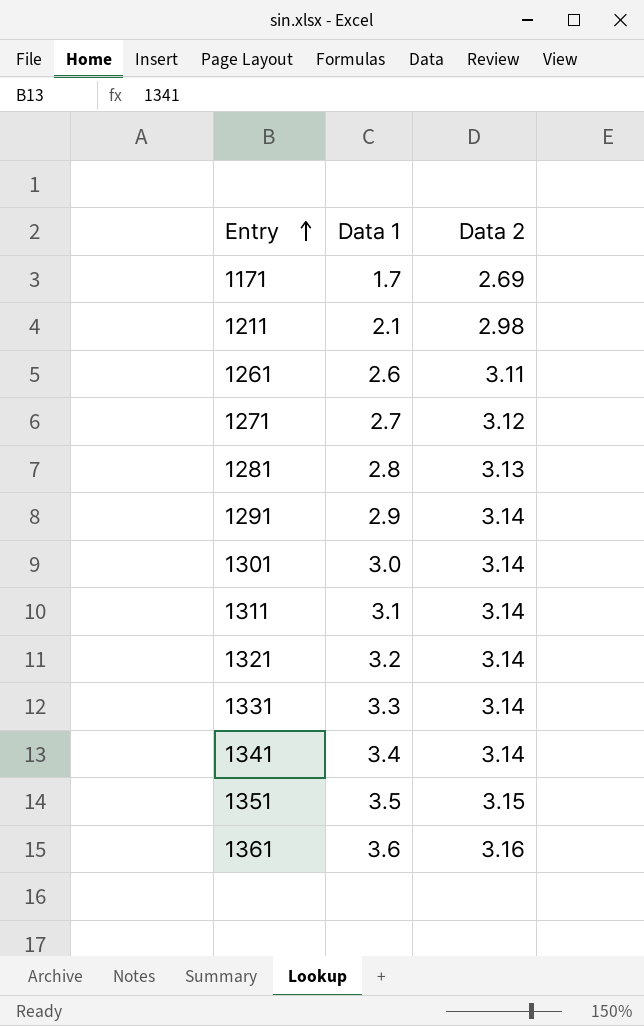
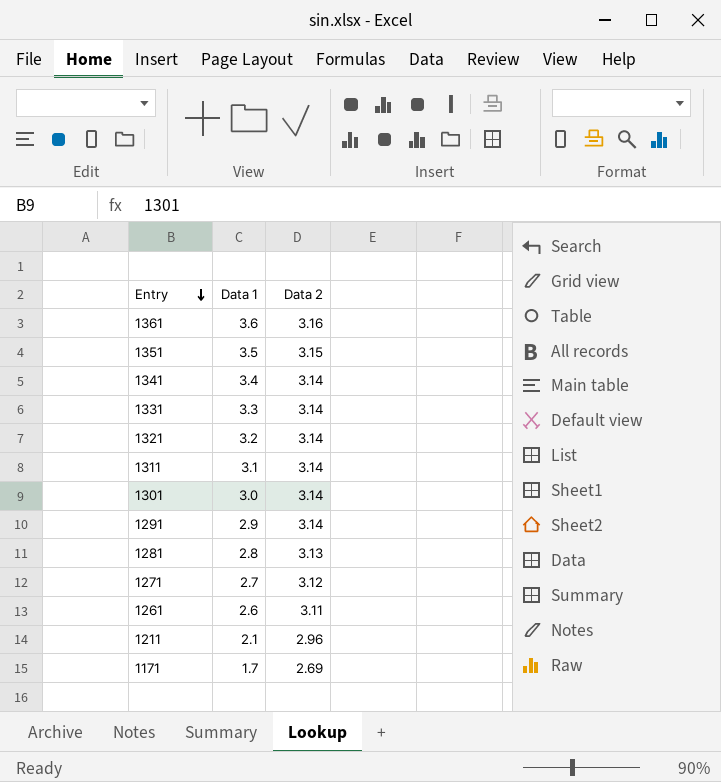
row order: Entry ascending -> Entry descending
1211 | Data 2: 2.98 -> 2.96

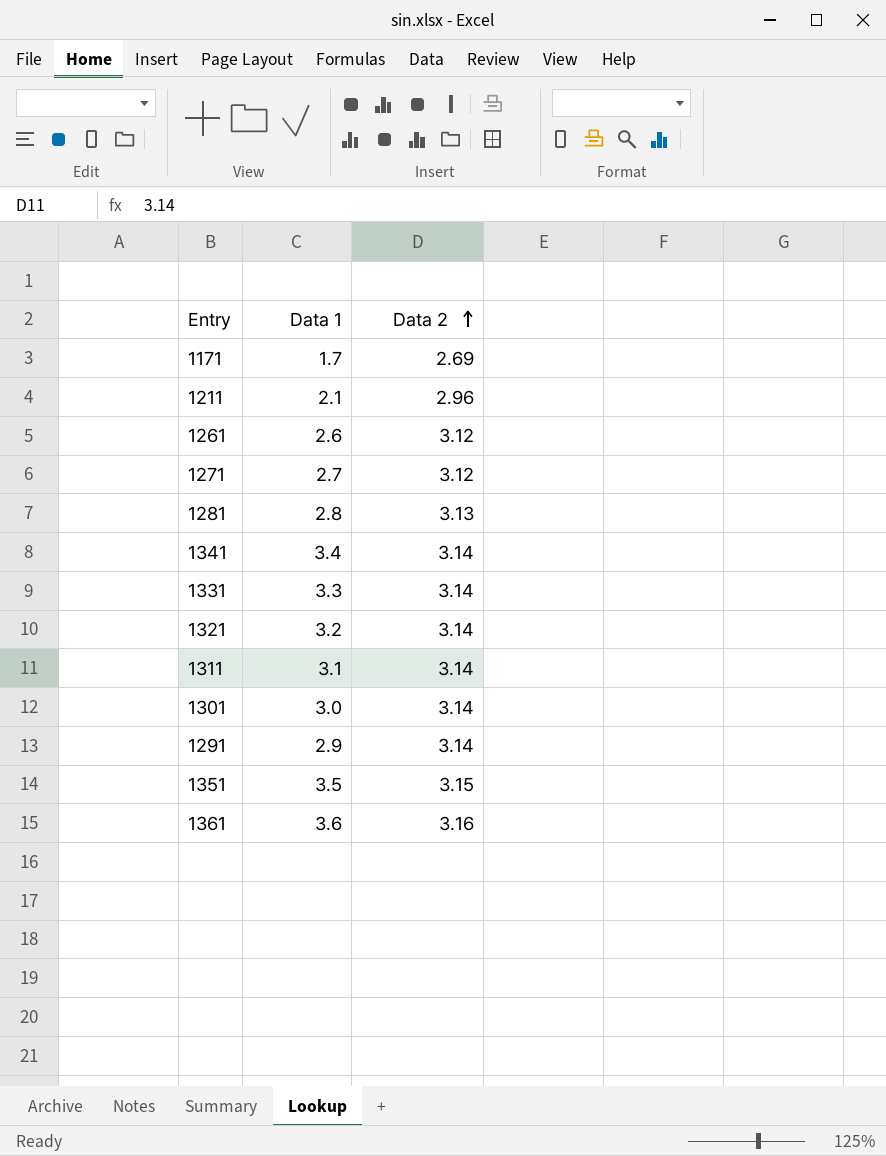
row order: Entry descending -> Data 2 ascending
1261 | Data 2: 3.11 -> 3.12

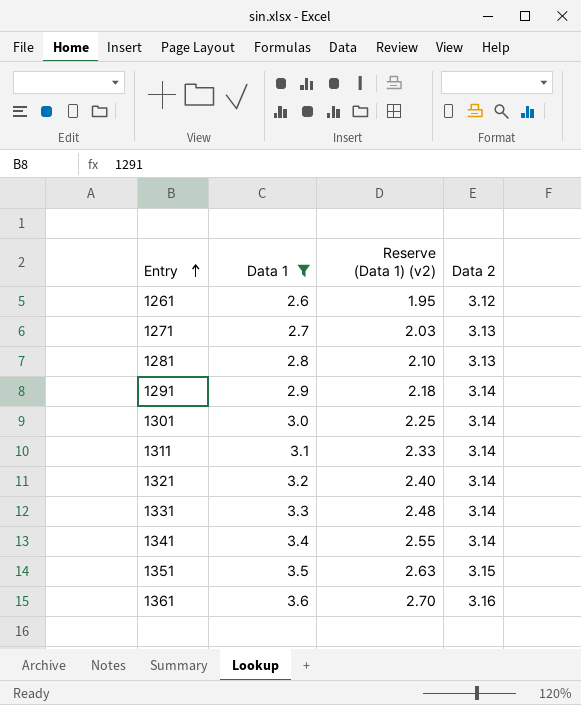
filter: none -> Data 1 >= 2.6
row order: Data 2 ascending -> Entry ascending
column Reserve (Data 1) (v2) | formula: none -> [Data 1] * 0.75
1271 | Data 2: 3.12 -> 3.13

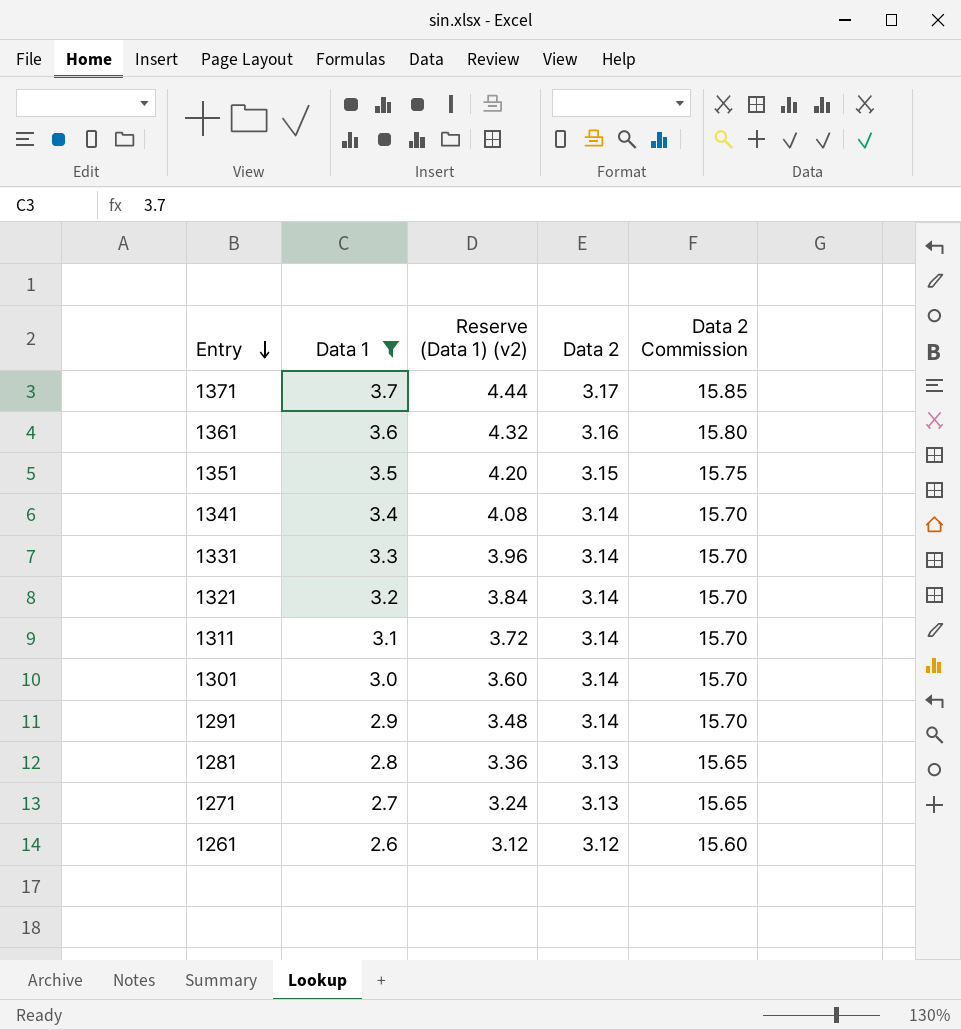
row order: Entry ascending -> Entry descending
column Reserve (Data 1) (v2) | formula: [Data 1] * 0.75 -> [Data 1] * 1.2
column Data 2 Commission | formula: none -> [Data 2] * 5
row 1371: none -> 3.7 | 4.44 | 3.17 | 15.85

